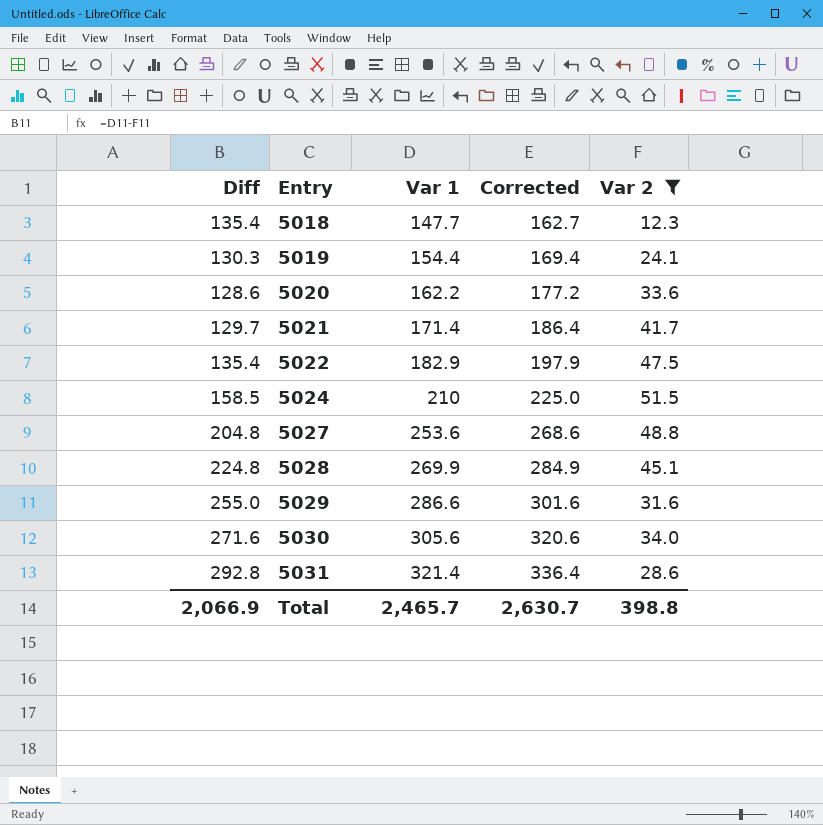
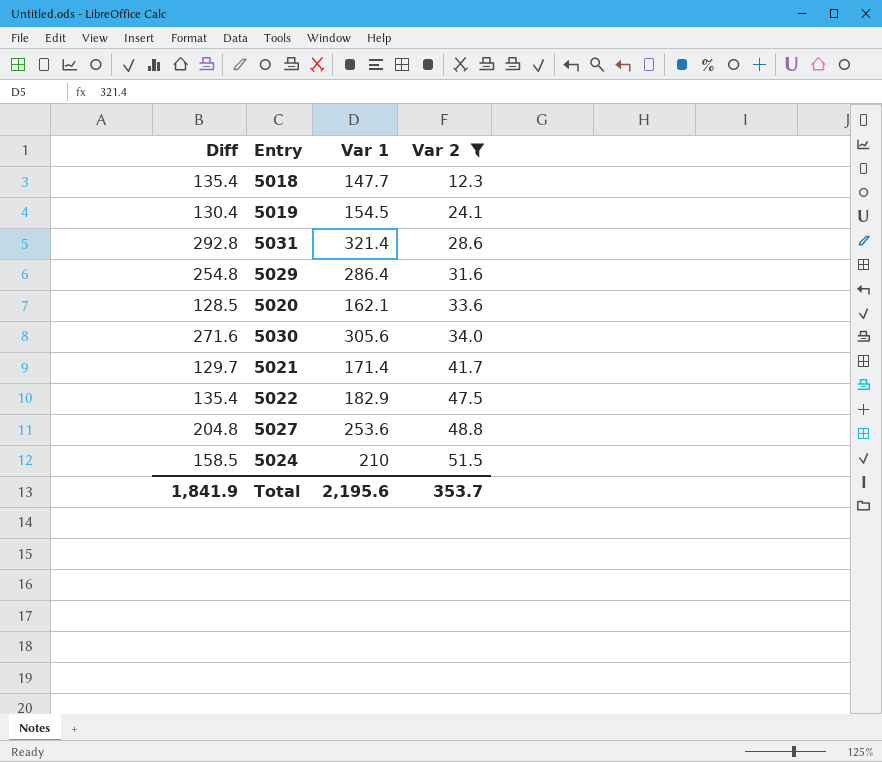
row order: Entry ascending -> Var 2 ascending
column Corrected | formula: [Var 1] + 15 -> none
row 5028: 224.8 | 269.9 | 284.9 | 45.1 -> none
5019 | Diff: 130.3 -> 130.4
5019 | Var 1: 154.4 -> 154.5
5029 | Diff: 255.0 -> 254.8
5029 | Var 1: 286.6 -> 286.4
5020 | Diff: 128.6 -> 128.5
5020 | Var 1: 162.2 -> 162.1
Total | Diff: 2,066.9 -> 1,841.9
Total | Var 1: 2,465.7 -> 2,195.6
Total | Var 2: 398.8 -> 353.7

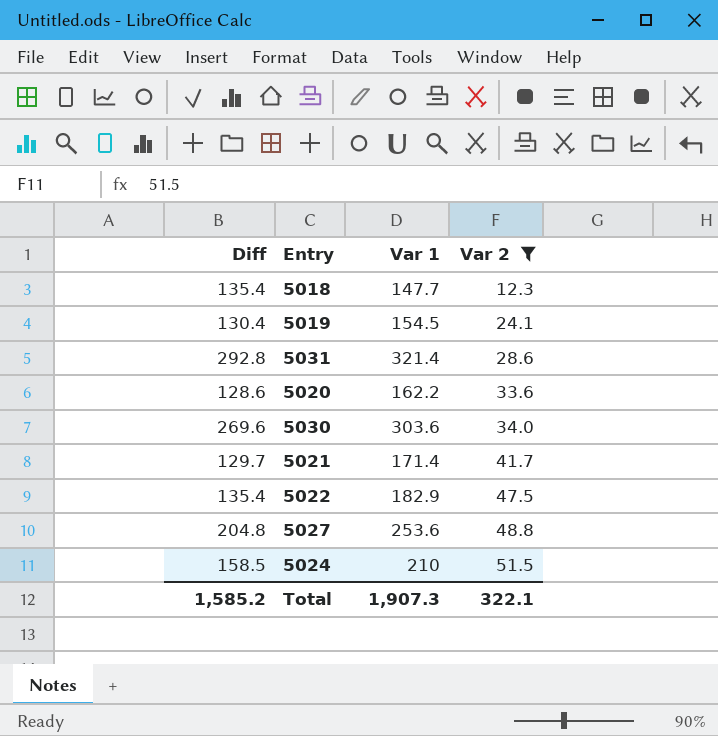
row 5029: 254.8 | 286.4 | 31.6 -> none
5020 | Diff: 128.5 -> 128.6
5020 | Var 1: 162.1 -> 162.2
5030 | Diff: 271.6 -> 269.6
5030 | Var 1: 305.6 -> 303.6
Total | Diff: 1,841.9 -> 1,585.2
Total | Var 1: 2,195.6 -> 1,907.3
Total | Var 2: 353.7 -> 322.1

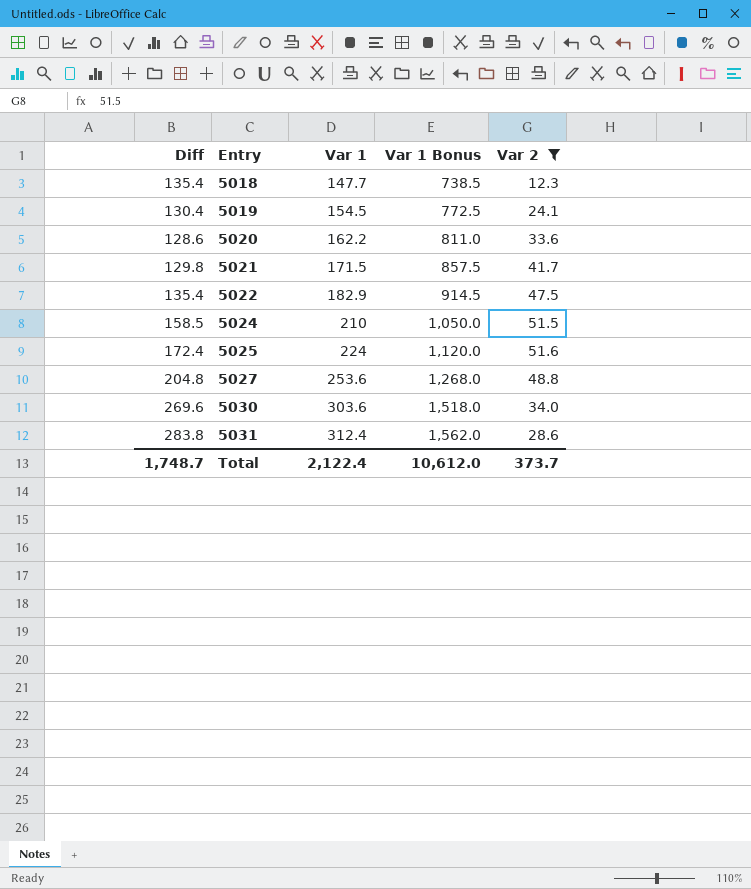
row order: Var 2 ascending -> Entry ascending
column Var 1 Bonus | formula: none -> [Var 1] * 5
5021 | Diff: 129.7 -> 129.8
5021 | Var 1: 171.4 -> 171.5
row 5025: none -> 172.4 | 224 | 1,120.0 | 51.6
5031 | Diff: 292.8 -> 283.8
5031 | Var 1: 321.4 -> 312.4
Total | Diff: 1,585.2 -> 1,748.7
Total | Var 1: 1,907.3 -> 2,122.4
Total | Var 2: 322.1 -> 373.7

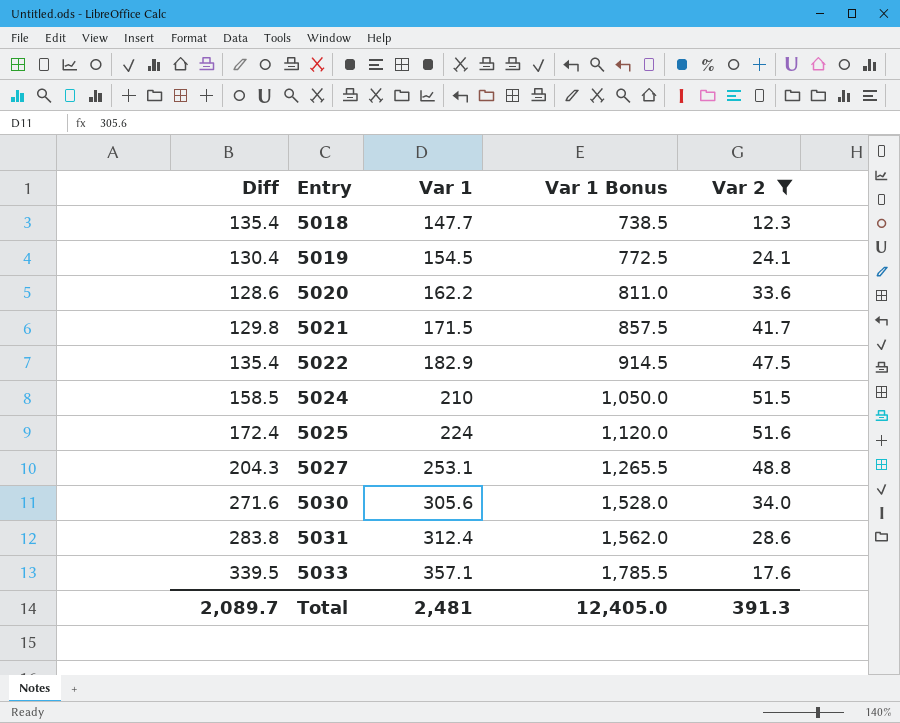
5027 | Diff: 204.8 -> 204.3
5027 | Var 1: 253.6 -> 253.1
5027 | Var 1 Bonus: 1,268.0 -> 1,265.5
5030 | Diff: 269.6 -> 271.6
5030 | Var 1: 303.6 -> 305.6
5030 | Var 1 Bonus: 1,518.0 -> 1,528.0
row 5033: none -> 339.5 | 357.1 | 1,785.5 | 17.6
Total | Diff: 1,748.7 -> 2,089.7
Total | Var 1: 2,122.4 -> 2,481
Total | Var 1 Bonus: 10,612.0 -> 12,405.0
Total | Var 2: 373.7 -> 391.3

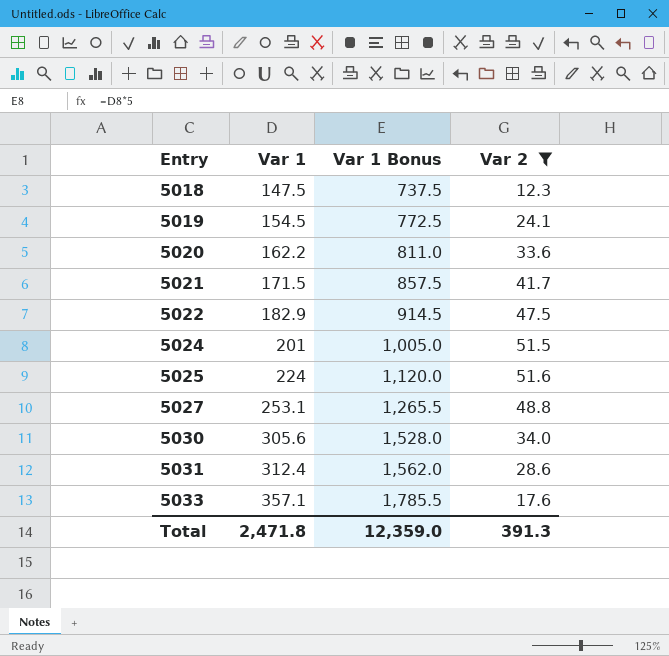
column Diff | formula: [Var 1] - [Var 2] -> none
5018 | Var 1: 147.7 -> 147.5
5018 | Var 1 Bonus: 738.5 -> 737.5
5024 | Var 1: 210 -> 201
5024 | Var 1 Bonus: 1,050.0 -> 1,005.0
Total | Var 1: 2,481 -> 2,471.8
Total | Var 1 Bonus: 12,405.0 -> 12,359.0

